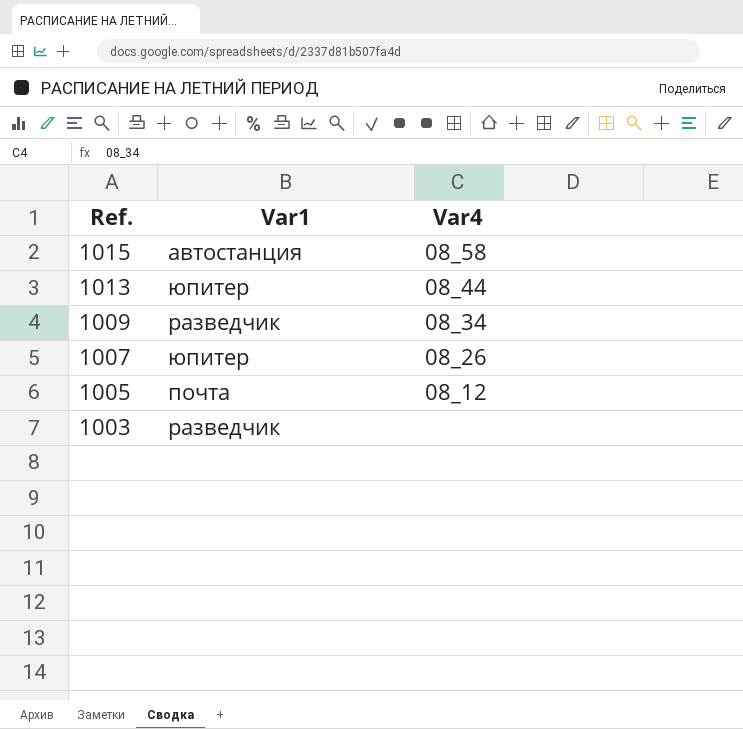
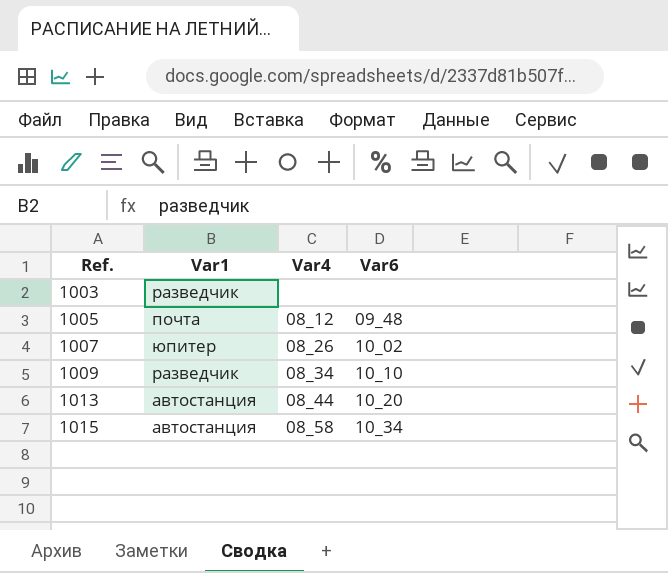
row order: Ref. descending -> Ref. ascending
column Var6 | position: none -> 4
1013 | Var1: юпитер -> автостанция

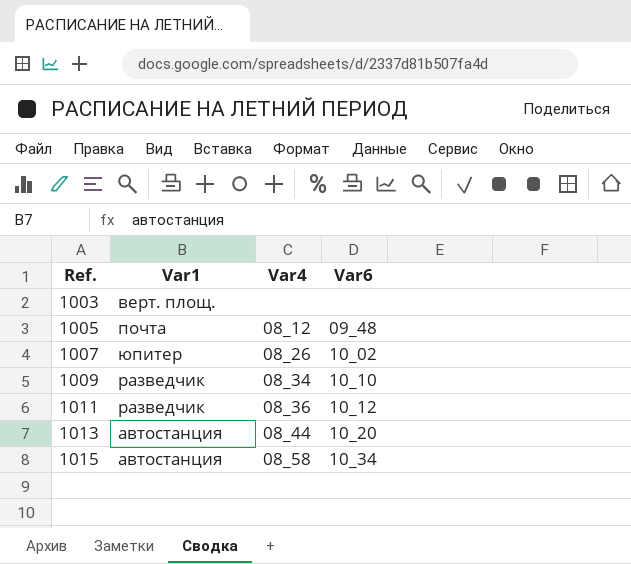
1003 | Var1: разведчик -> верт. площ.
row 1011: none -> разведчик | 08_36 | 10_12

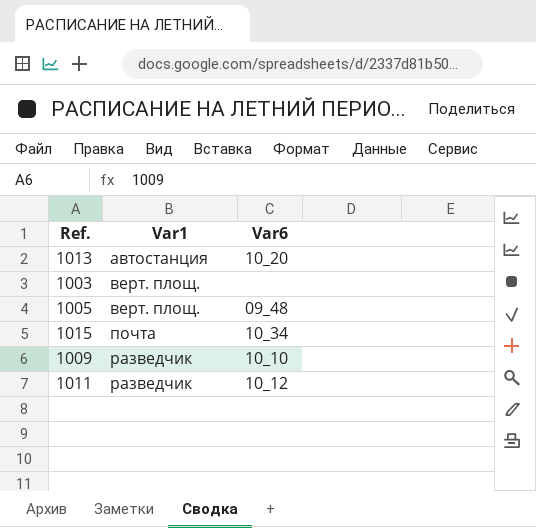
row order: Ref. ascending -> Var1 ascending
column Var4 | position: 3 -> none
row 1007: юпитер | 08_26 | 10_02 -> none
1005 | Var1: почта -> верт. площ.
1015 | Var1: автостанция -> почта

